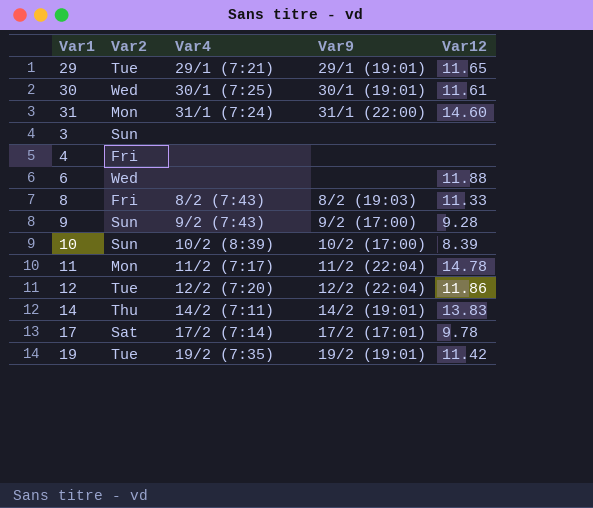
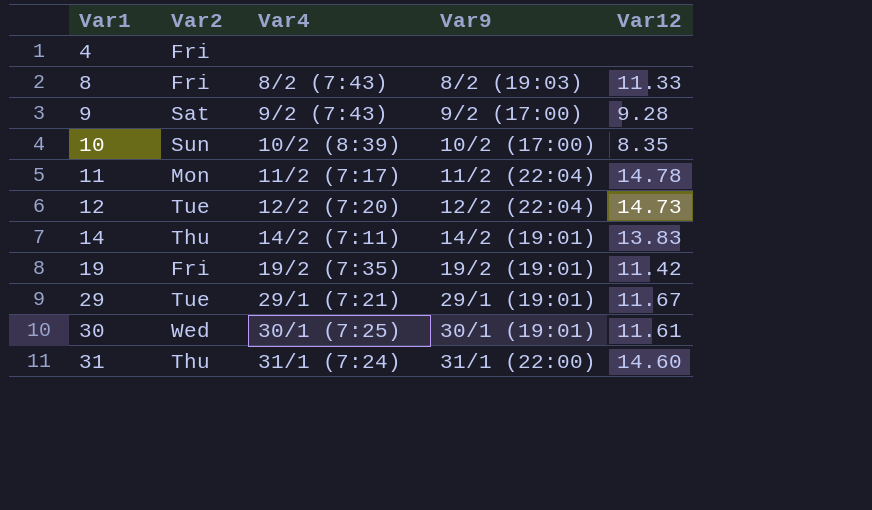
row order: none -> Var1 ascending
row 3: Sun | none | none | none -> none
row 6: Wed | none | none | 11.88 -> none
row 17: Sat | 17/2 (7:14) | 17/2 (17:01) | 9.78 -> none
9 | Var2: Sun -> Sat
10 | Var12: 8.39 -> 8.35
12 | Var12: 11.86 -> 14.73
19 | Var2: Tue -> Fri
29 | Var12: 11.65 -> 11.67
31 | Var2: Mon -> Thu

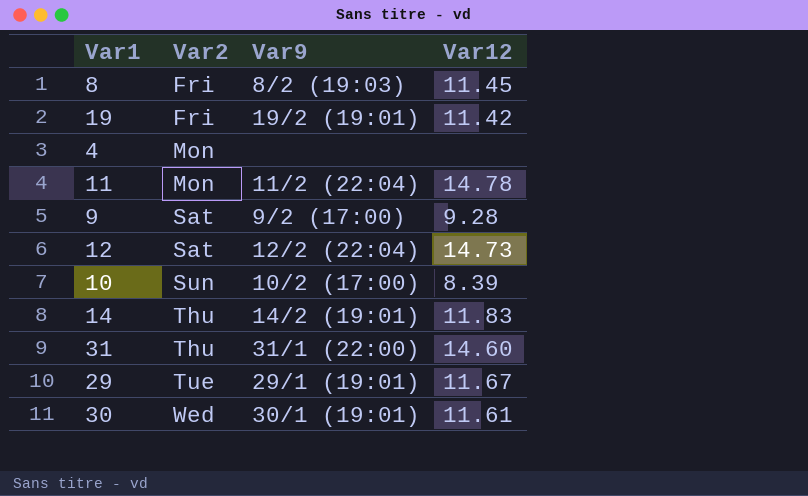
row order: Var1 ascending -> Var2 ascending
column Var4 | position: 3 -> none
8 | Var12: 11.33 -> 11.45
4 | Var2: Fri -> Mon
12 | Var2: Tue -> Sat
10 | Var12: 8.35 -> 8.39
14 | Var12: 13.83 -> 11.83

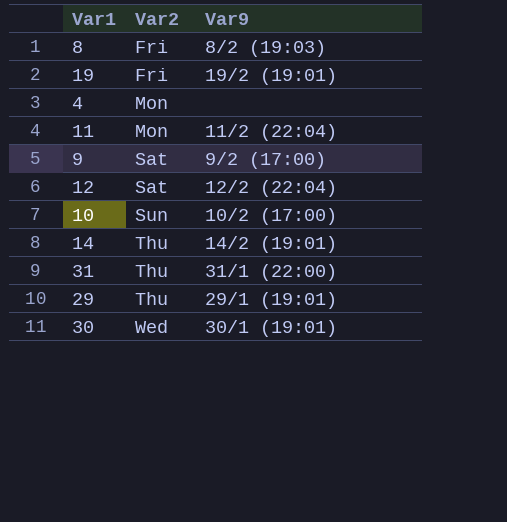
column Var12 | position: 4 -> none
29 | Var2: Tue -> Thu

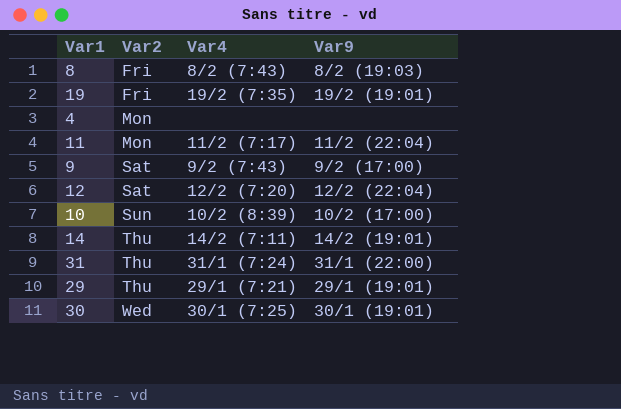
column Var4 | position: none -> 3

